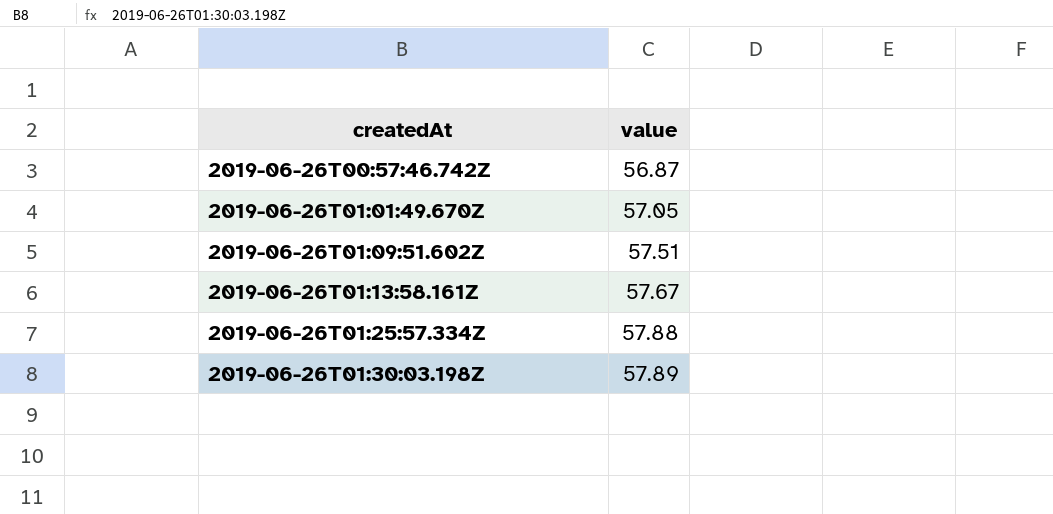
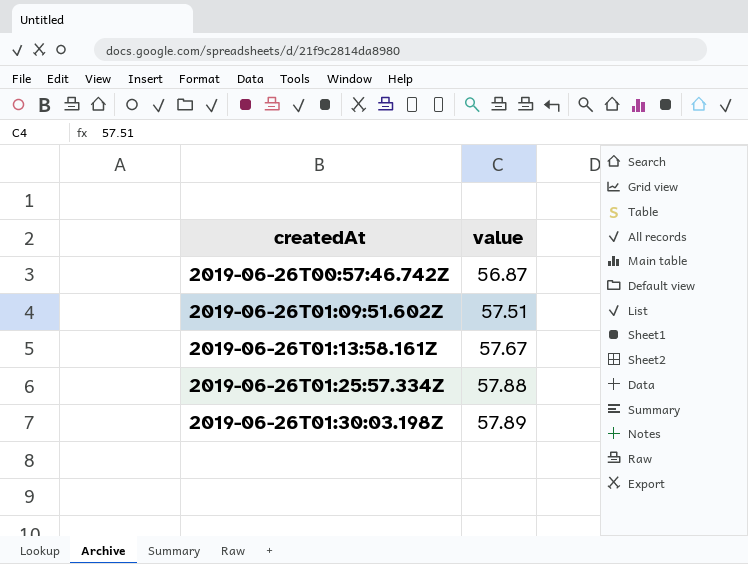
row 2019-06-26T01:01:49.670Z: 57.05 -> none

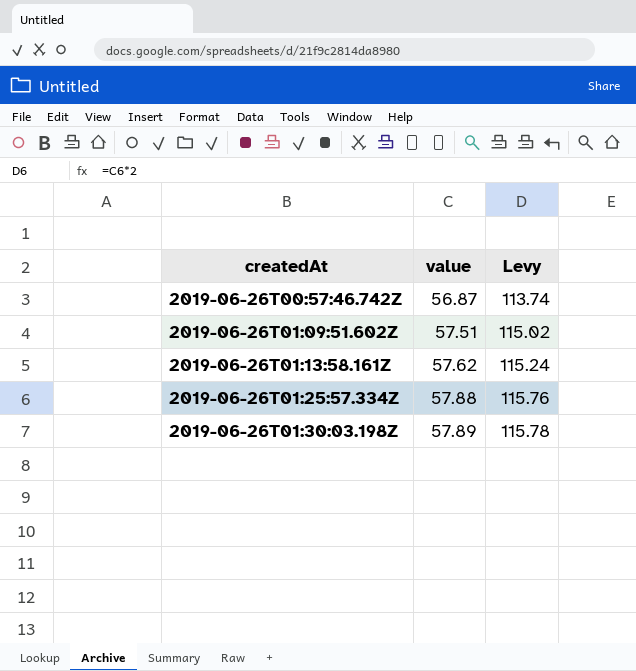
column Levy | formula: none -> [value] * 2
2019-06-26T01:13:58.161Z | value: 57.67 -> 57.62

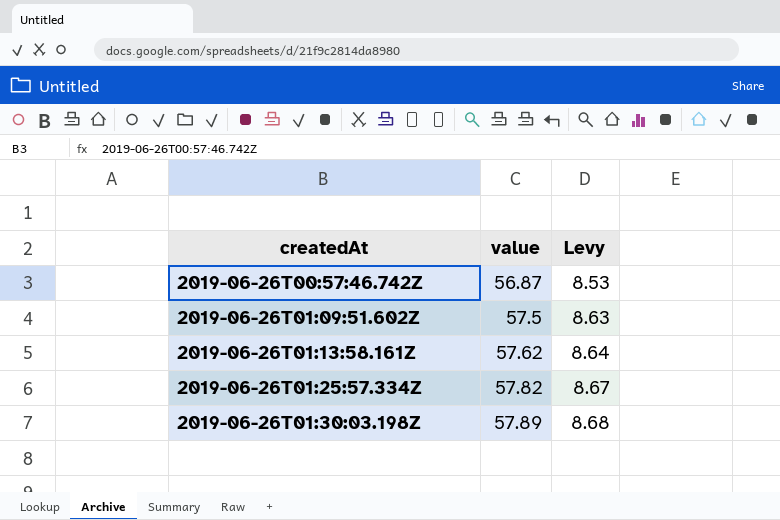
column Levy | formula: [value] * 2 -> [value] * 0.15
2019-06-26T01:09:51.602Z | value: 57.51 -> 57.5
2019-06-26T01:25:57.334Z | value: 57.88 -> 57.82

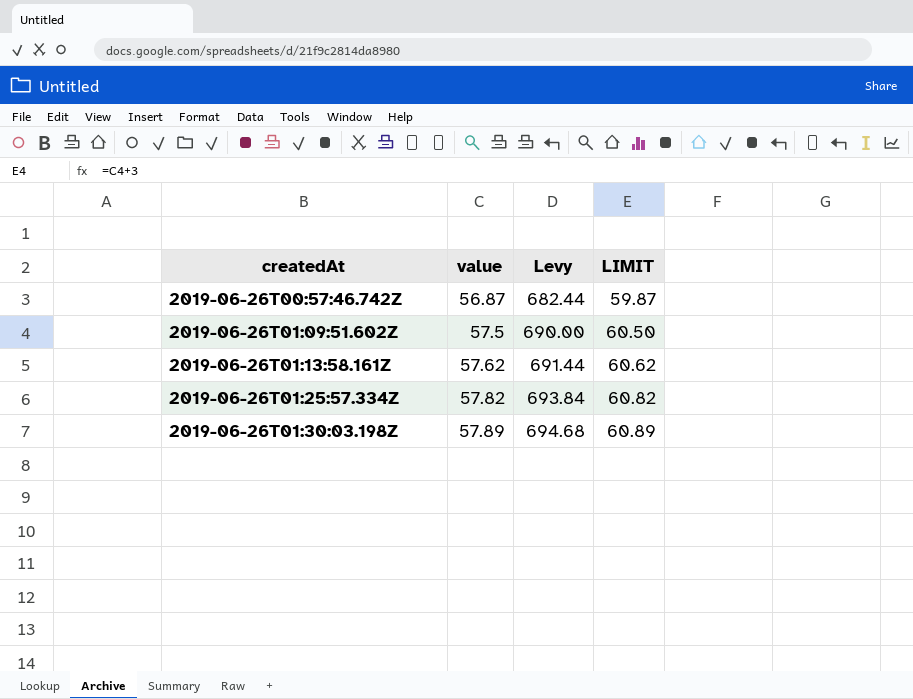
column Levy | formula: [value] * 0.15 -> [value] * 12
column LIMIT | formula: none -> [value] + 3

